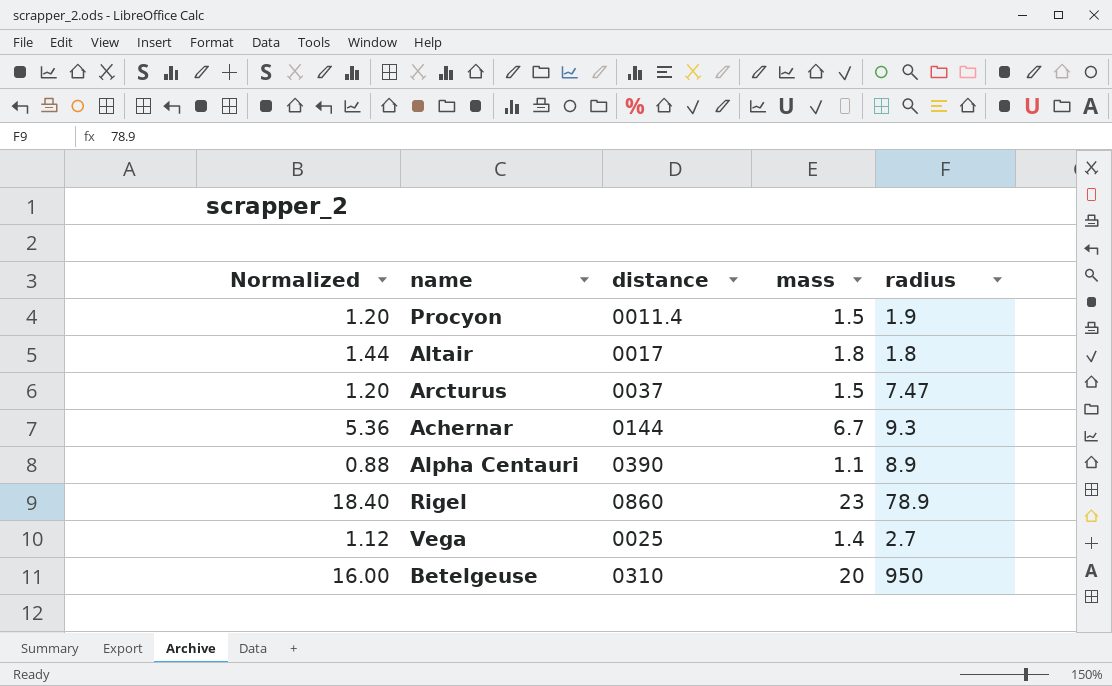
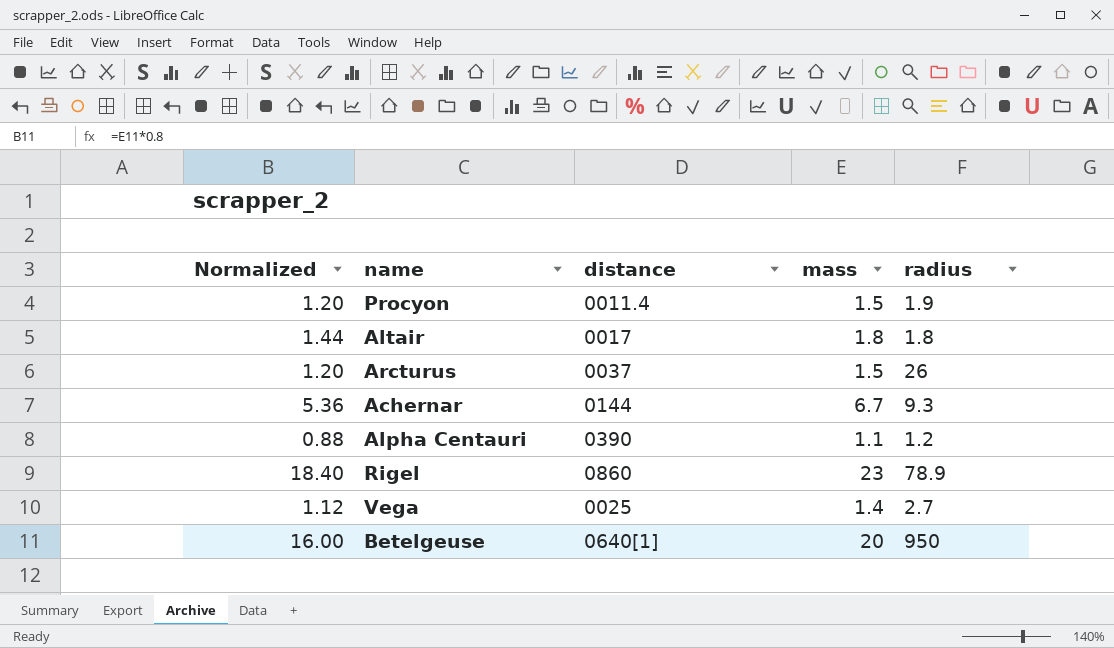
Arcturus | radius: 7.47 -> 26
Alpha Centauri | radius: 8.9 -> 1.2
Betelgeuse | distance: 0310 -> 0640[1]

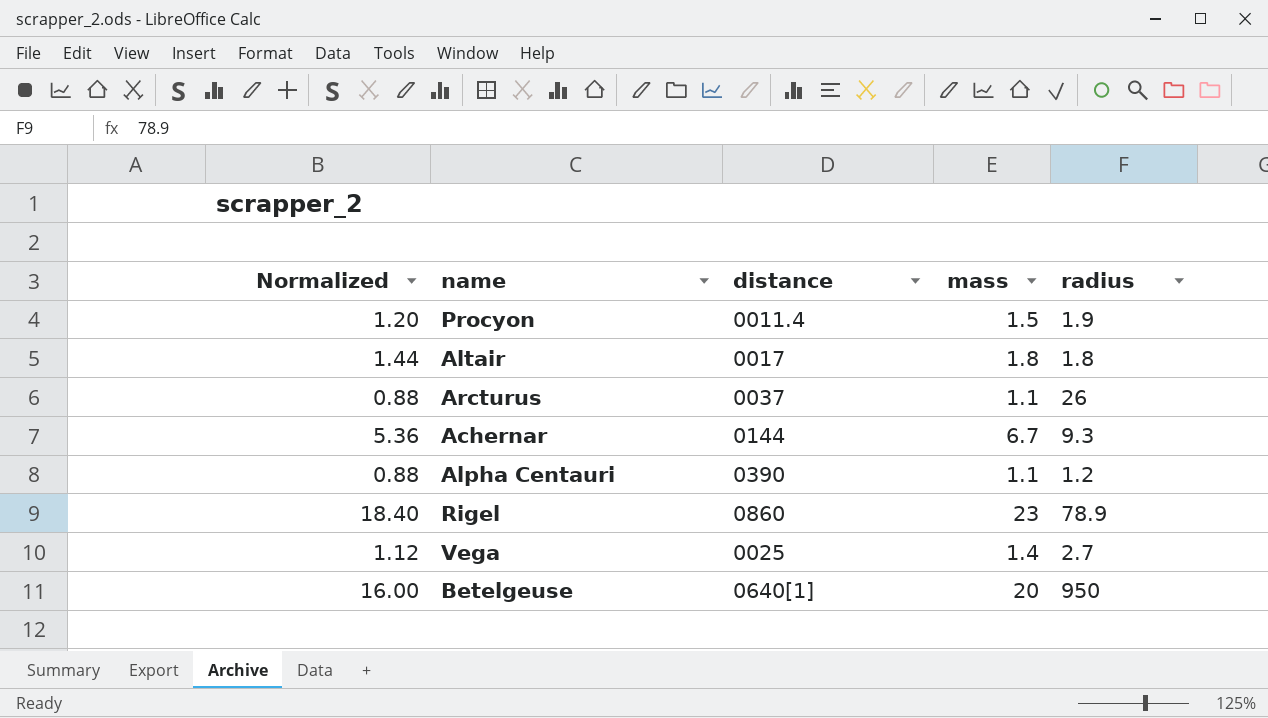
Arcturus | Normalized: 1.20 -> 0.88
Arcturus | mass: 1.5 -> 1.1

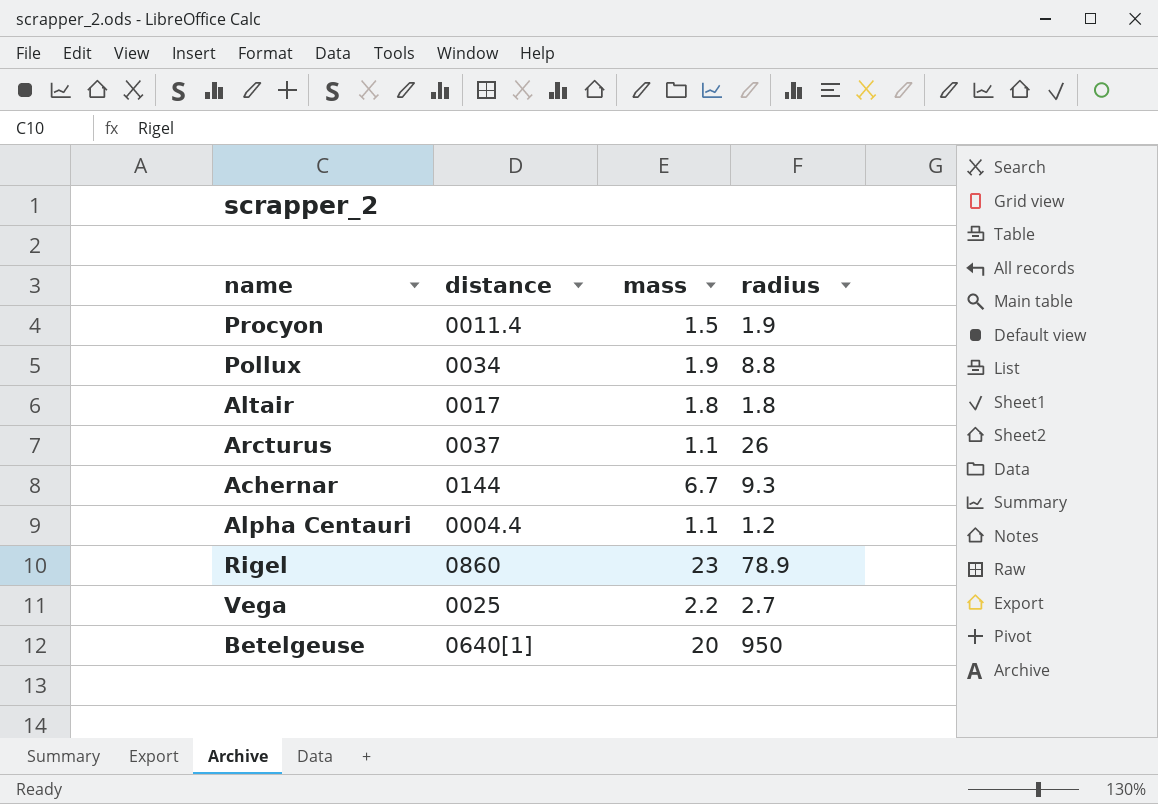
column Normalized | formula: [mass] * 0.8 -> none
row Pollux: none -> 0034 | 1.9 | 8.8
Alpha Centauri | distance: 0390 -> 0004.4
Vega | mass: 1.4 -> 2.2

